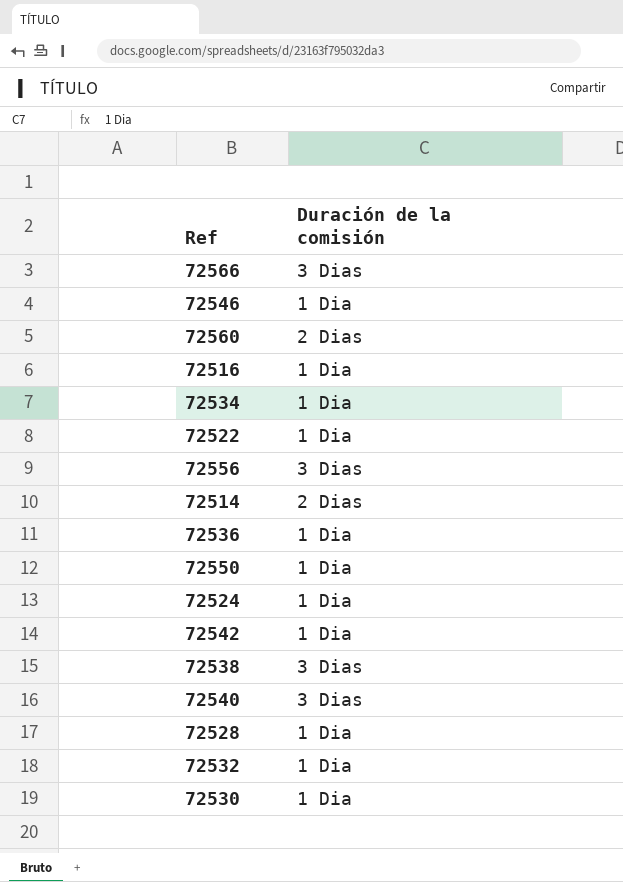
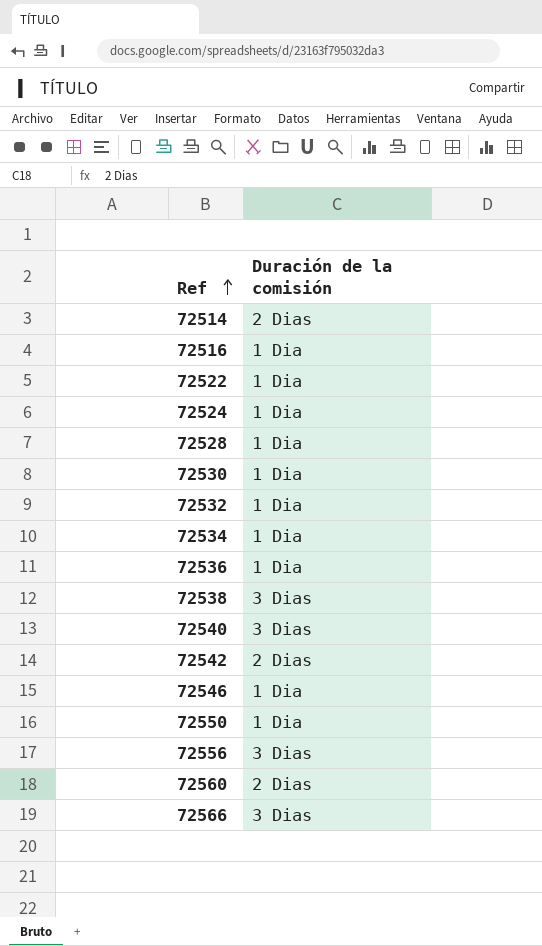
row order: none -> Ref ascending
72542 | Duración de la comisión: 1 Dia -> 2 Dias

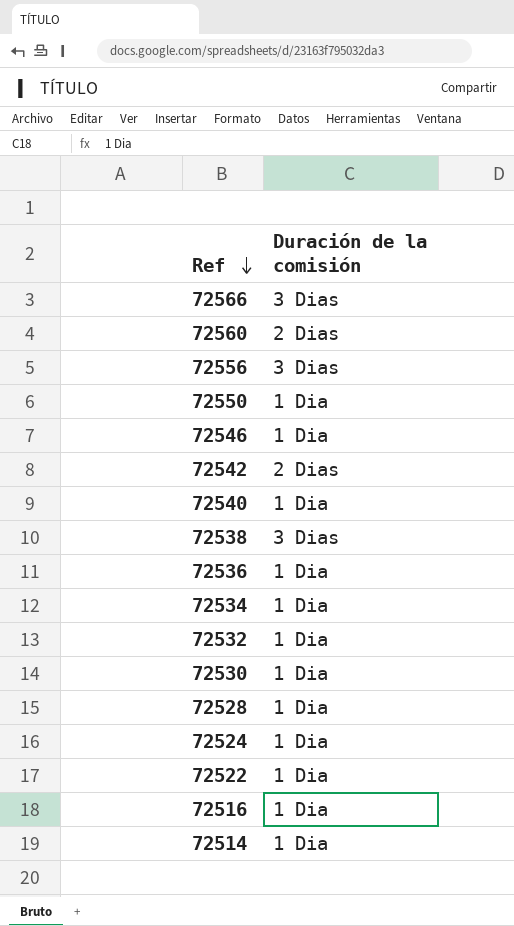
row order: Ref ascending -> Ref descending
72540 | Duración de la comisión: 3 Dias -> 1 Dia
72514 | Duración de la comisión: 2 Dias -> 1 Dia

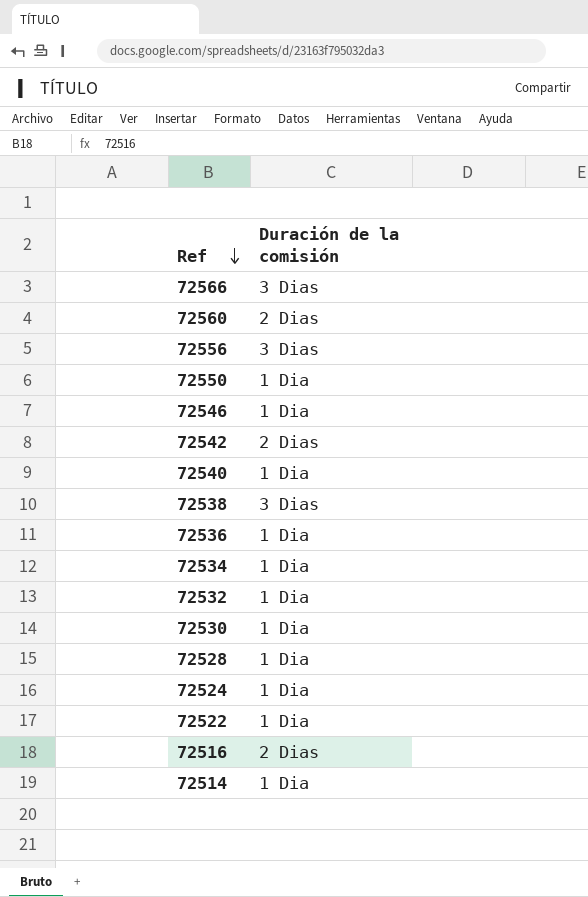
72516 | Duración de la comisión: 1 Dia -> 2 Dias

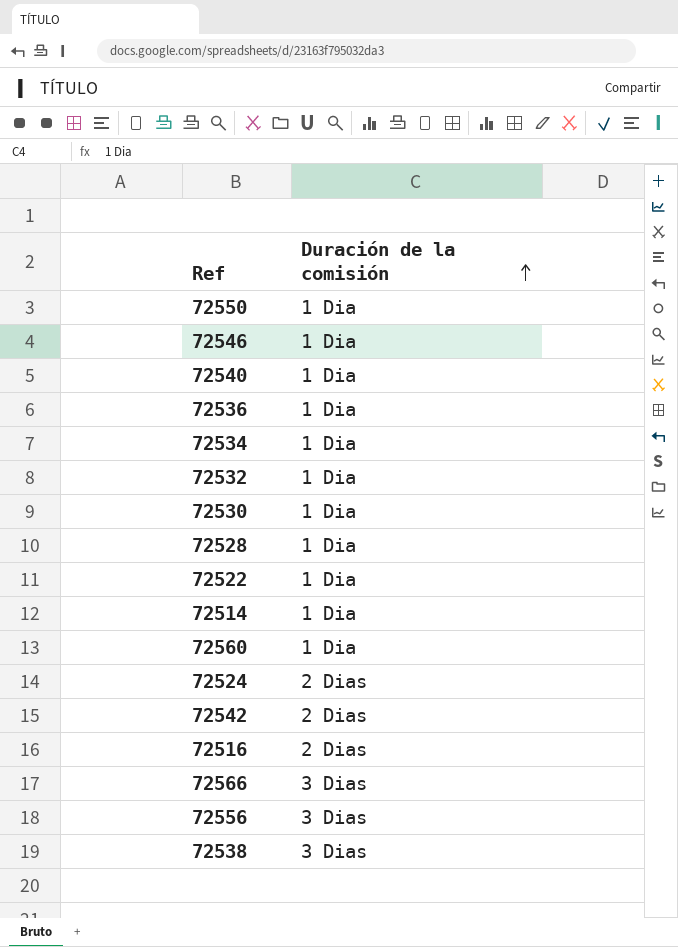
row order: Ref descending -> Duración de la comisión ascending
72560 | Duración de la comisión: 2 Dias -> 1 Dia
72524 | Duración de la comisión: 1 Dia -> 2 Dias

